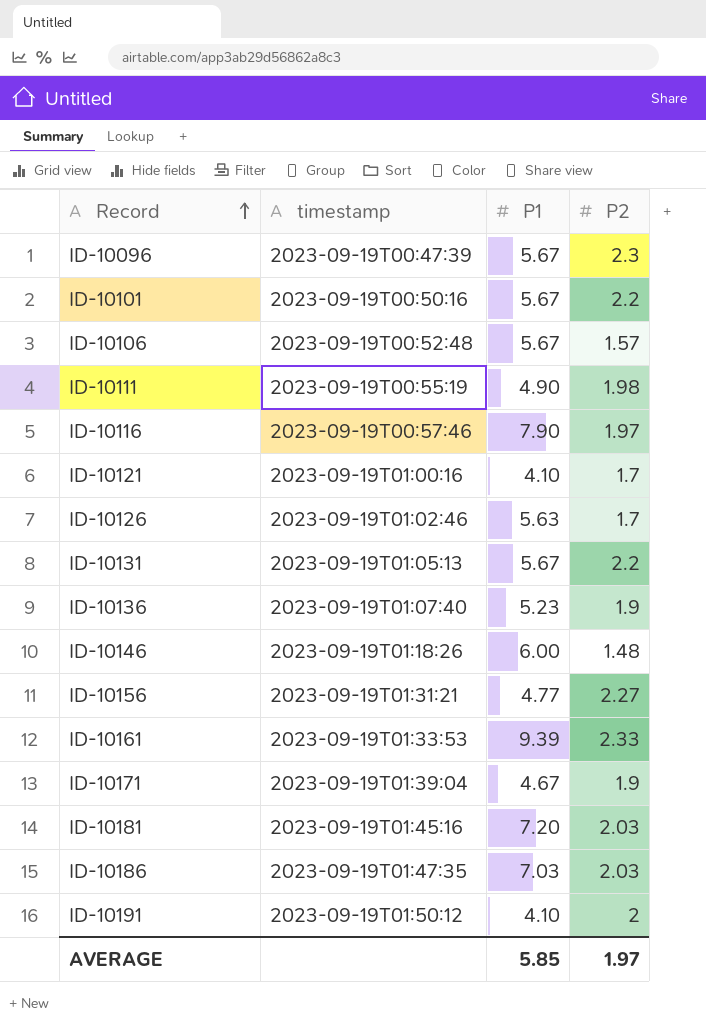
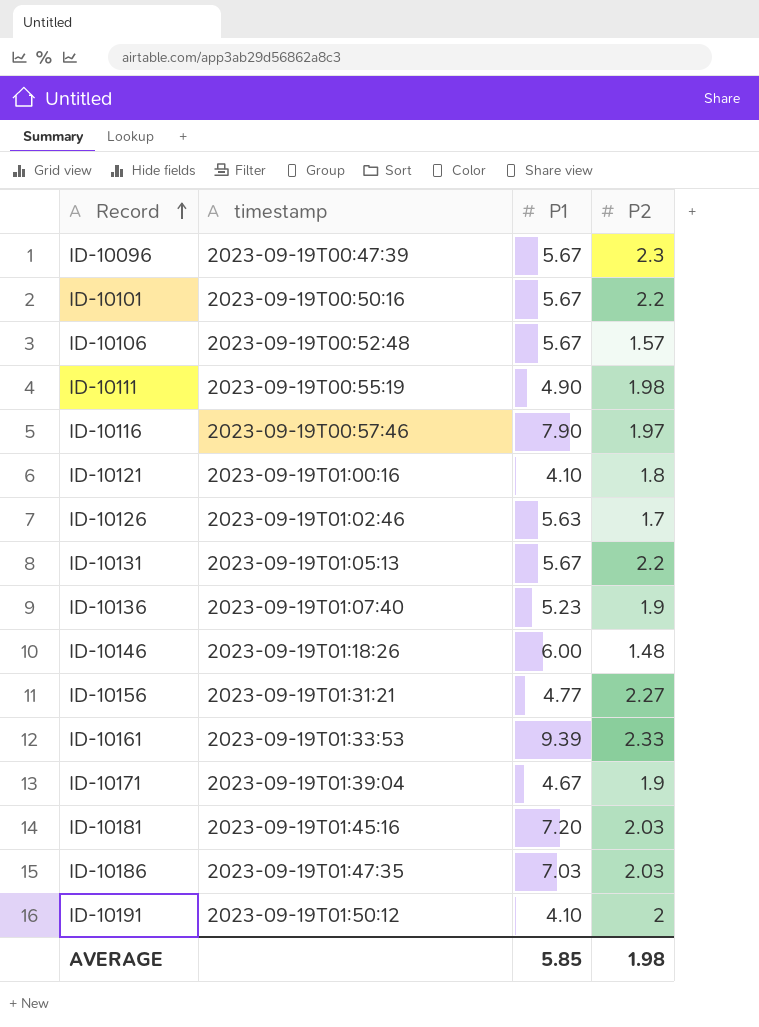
ID-10121 | P2: 1.7 -> 1.8
AVERAGE | P2: 1.97 -> 1.98

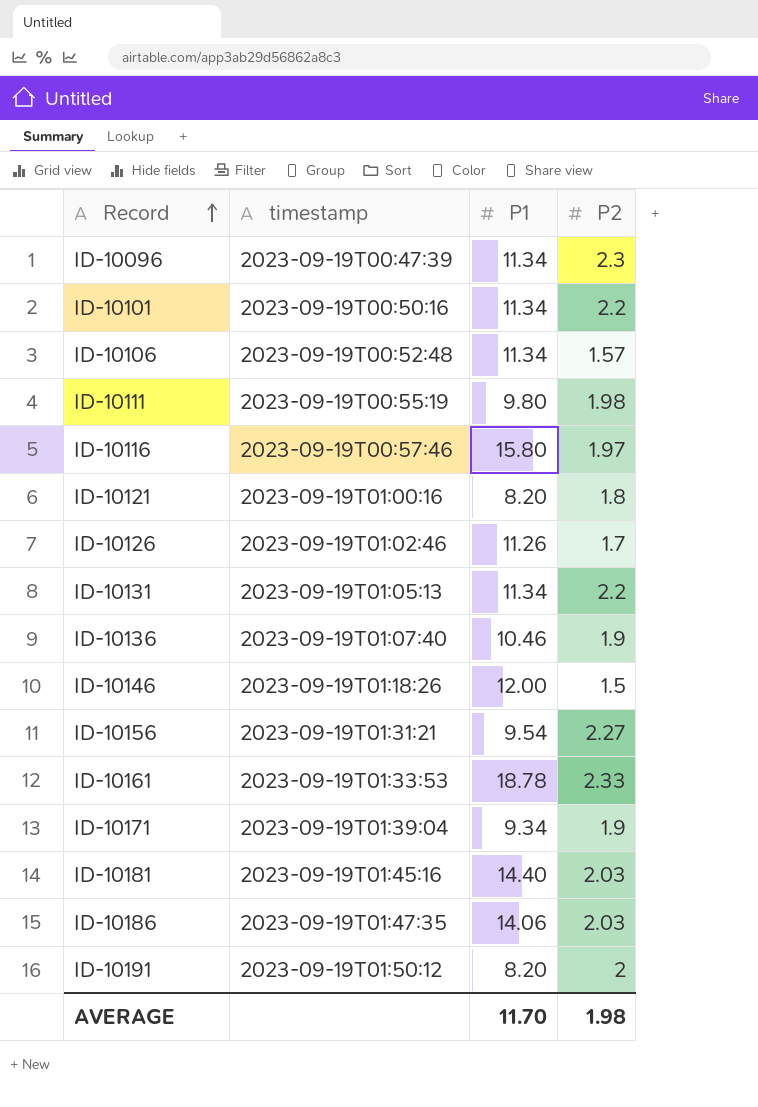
ID-10096 | P1: 5.67 -> 11.34
ID-10101 | P1: 5.67 -> 11.34
ID-10106 | P1: 5.67 -> 11.34
ID-10111 | P1: 4.90 -> 9.80
ID-10116 | P1: 7.90 -> 15.80
ID-10121 | P1: 4.10 -> 8.20
ID-10126 | P1: 5.63 -> 11.26
ID-10131 | P1: 5.67 -> 11.34
ID-10136 | P1: 5.23 -> 10.46
ID-10146 | P1: 6.00 -> 12.00
ID-10146 | P2: 1.48 -> 1.5
ID-10156 | P1: 4.77 -> 9.54
ID-10161 | P1: 9.39 -> 18.78
ID-10171 | P1: 4.67 -> 9.34
ID-10181 | P1: 7.20 -> 14.40
ID-10186 | P1: 7.03 -> 14.06
ID-10191 | P1: 4.10 -> 8.20
AVERAGE | P1: 5.85 -> 11.70

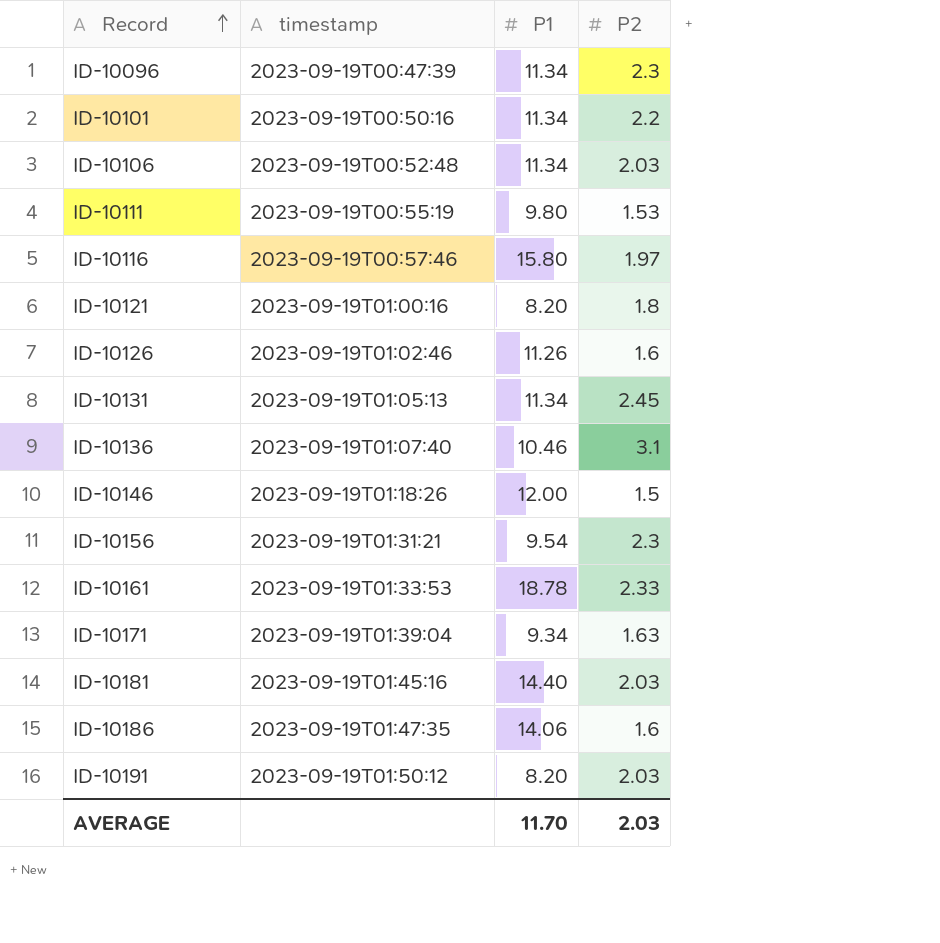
ID-10106 | P2: 1.57 -> 2.03
ID-10111 | P2: 1.98 -> 1.53
ID-10126 | P2: 1.7 -> 1.6
ID-10131 | P2: 2.2 -> 2.45
ID-10136 | P2: 1.9 -> 3.1
ID-10156 | P2: 2.27 -> 2.3
ID-10171 | P2: 1.9 -> 1.63
ID-10186 | P2: 2.03 -> 1.6
ID-10191 | P2: 2 -> 2.03
AVERAGE | P2: 1.98 -> 2.03

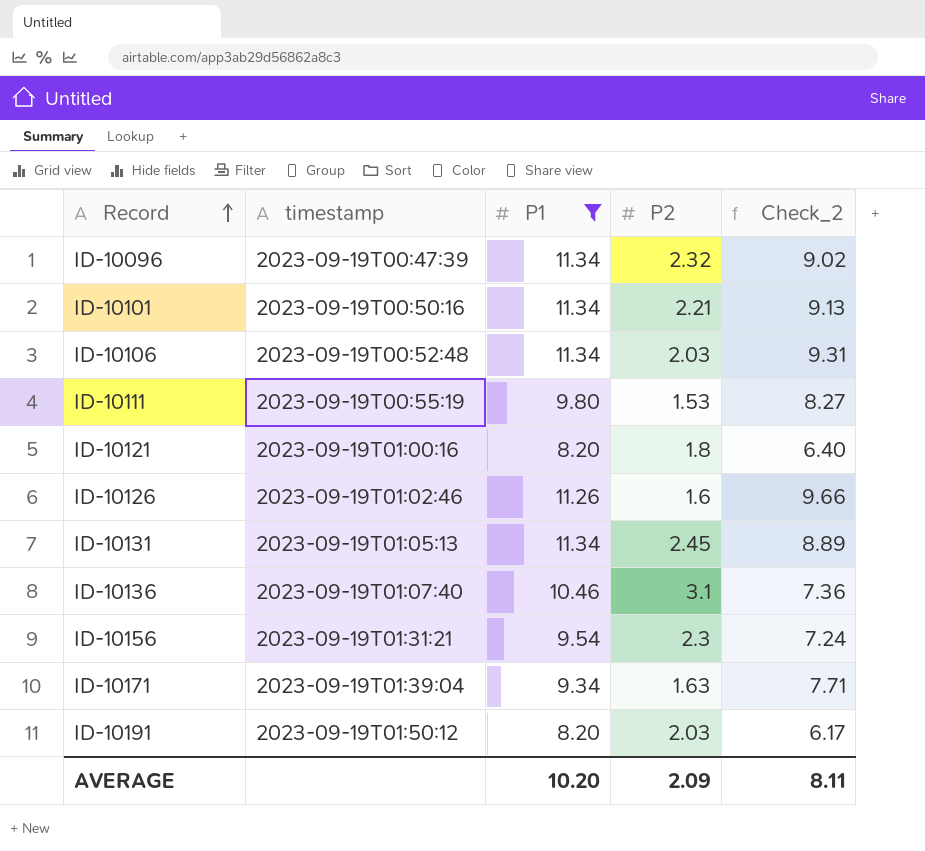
filter: none -> P1 <= 11.34
column Check_2 | formula: none -> [P1] - [P2]
ID-10096 | P2: 2.3 -> 2.32
ID-10101 | P2: 2.2 -> 2.21
AVERAGE | P1: 11.70 -> 10.20
AVERAGE | P2: 2.03 -> 2.09

